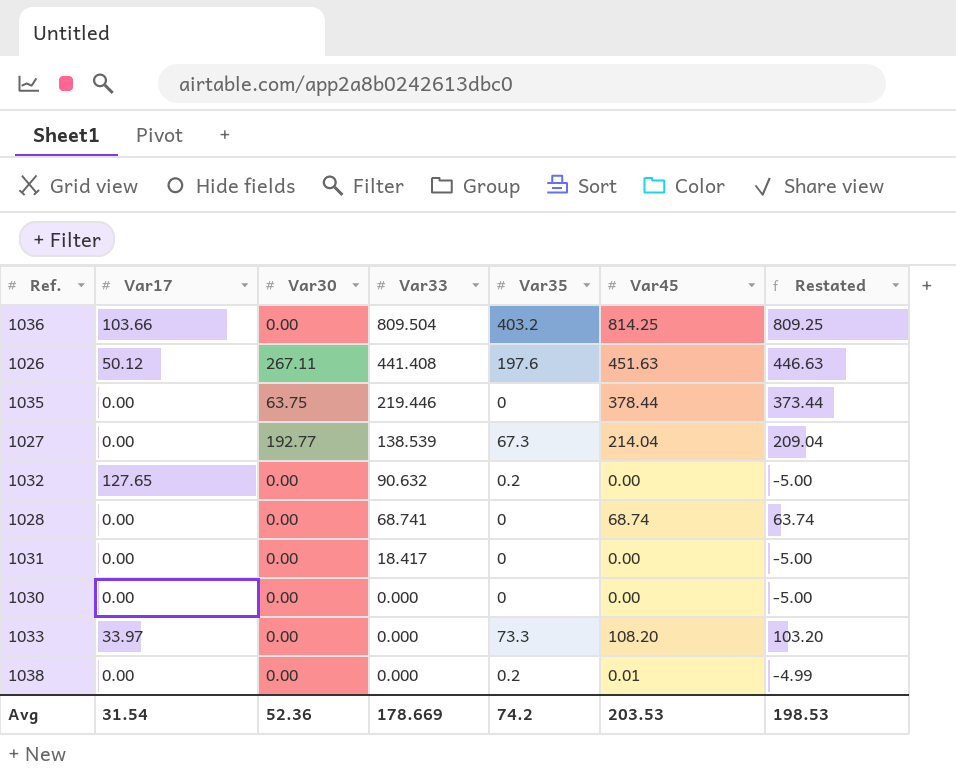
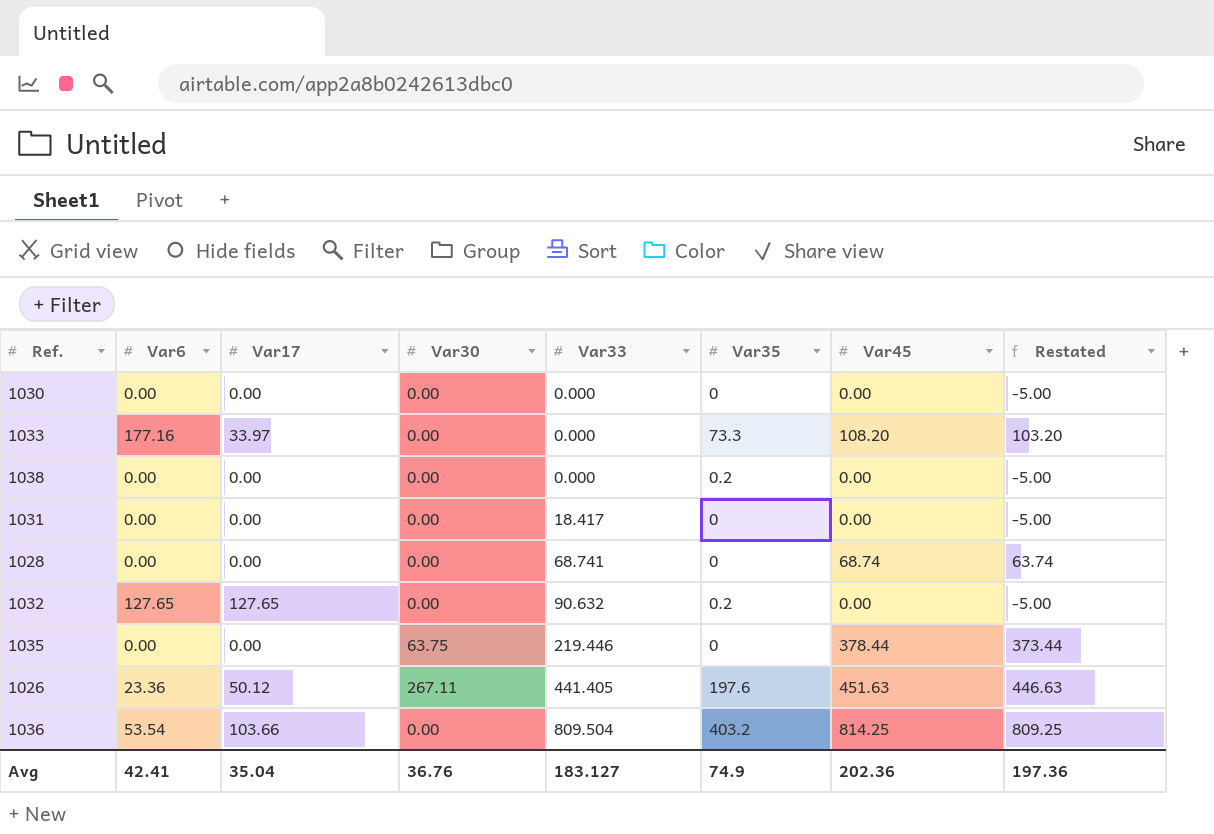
row order: Var33 descending -> Var33 ascending
column Var6 | position: none -> 2
row 1027: 0.00 | 192.77 | 138.539 | 67.3 | 214.04 | 209.04 -> none
1038 | Var45: 0.01 -> 0.00
1038 | Restated: -4.99 -> -5.00
1026 | Var33: 441.408 -> 441.405
Avg | Var17: 31.54 -> 35.04
Avg | Var30: 52.36 -> 36.76
Avg | Var33: 178.669 -> 183.127
Avg | Var35: 74.2 -> 74.9
Avg | Var45: 203.53 -> 202.36
Avg | Restated: 198.53 -> 197.36

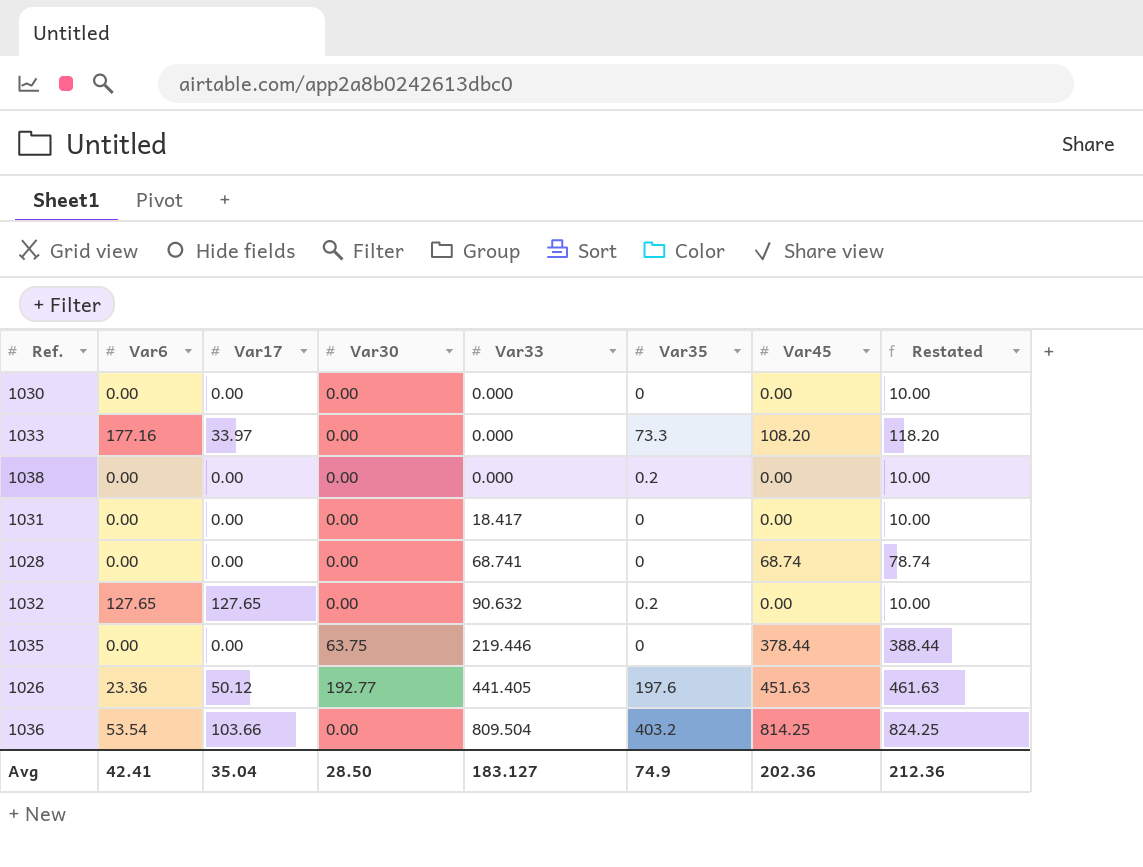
column Restated | formula: [Var45] - 5 -> [Var45] + 10
1026 | Var30: 267.11 -> 192.77
Avg | Var30: 36.76 -> 28.50
Avg | Restated: 197.36 -> 212.36

